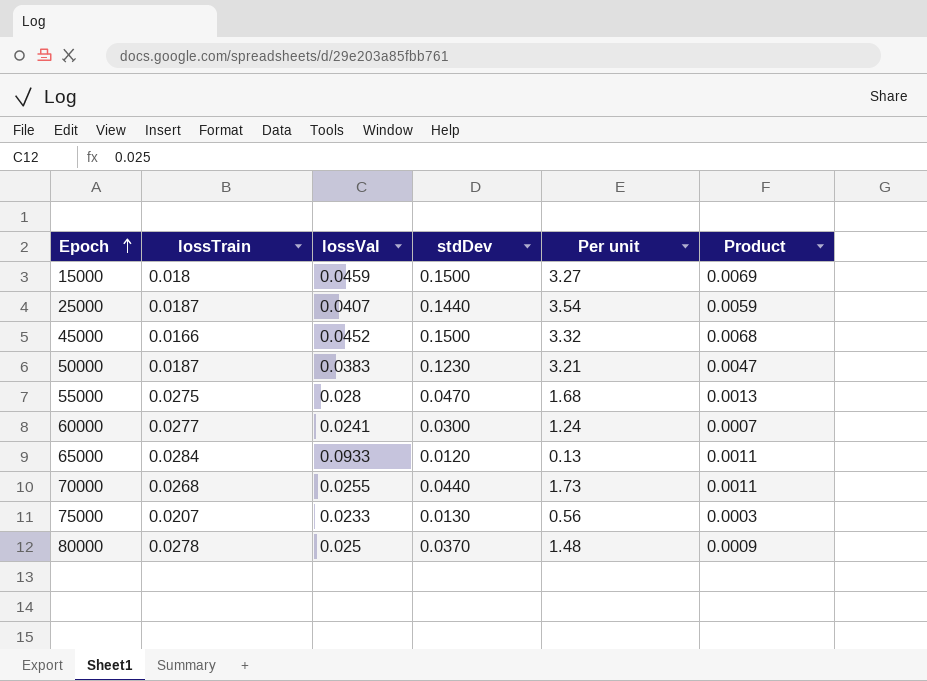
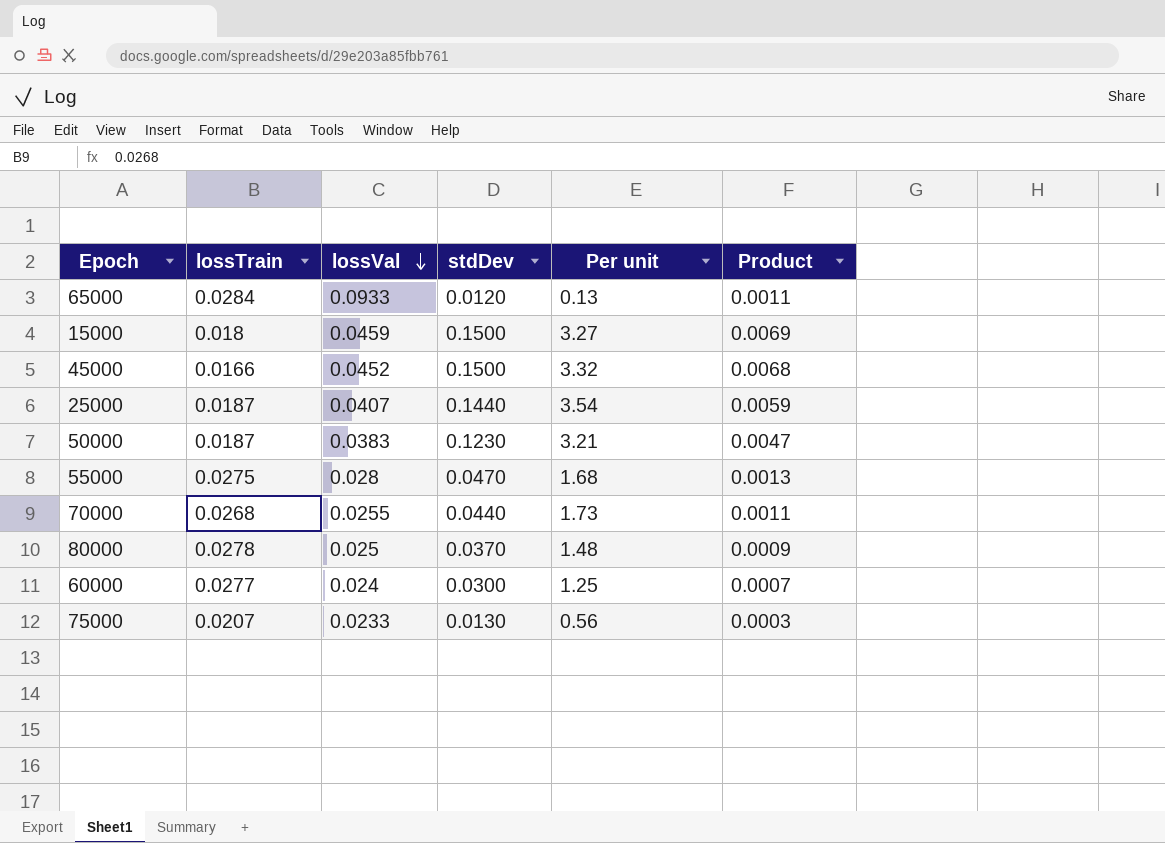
row order: Epoch ascending -> lossVal descending
60000 | lossVal: 0.0241 -> 0.024
60000 | Per unit: 1.24 -> 1.25

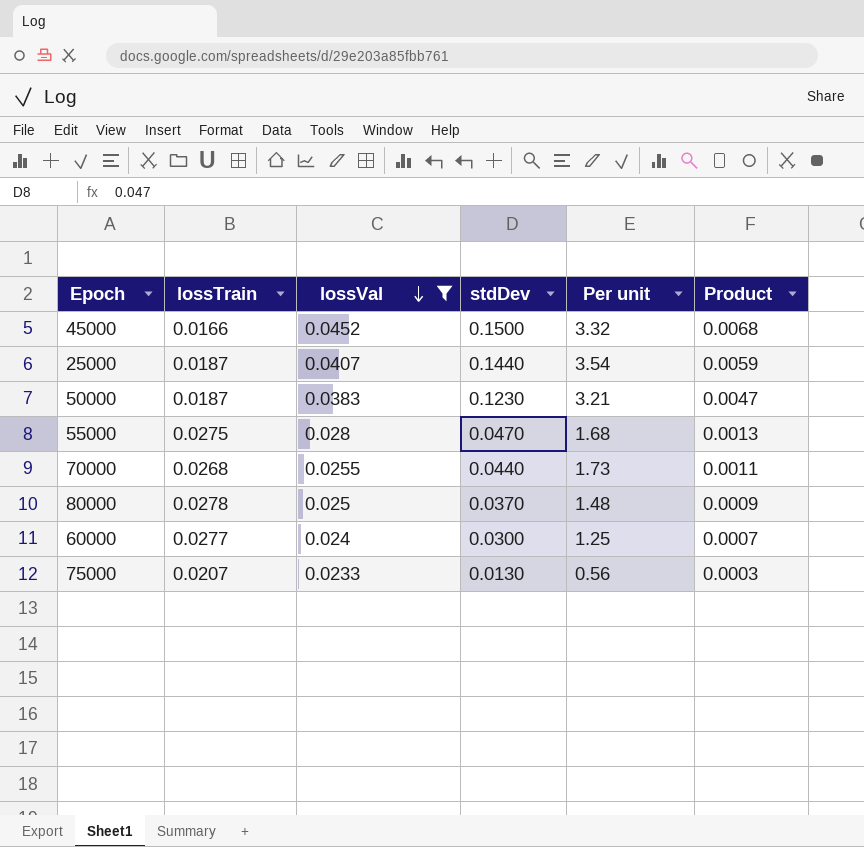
filter: none -> lossVal <= 0.0452

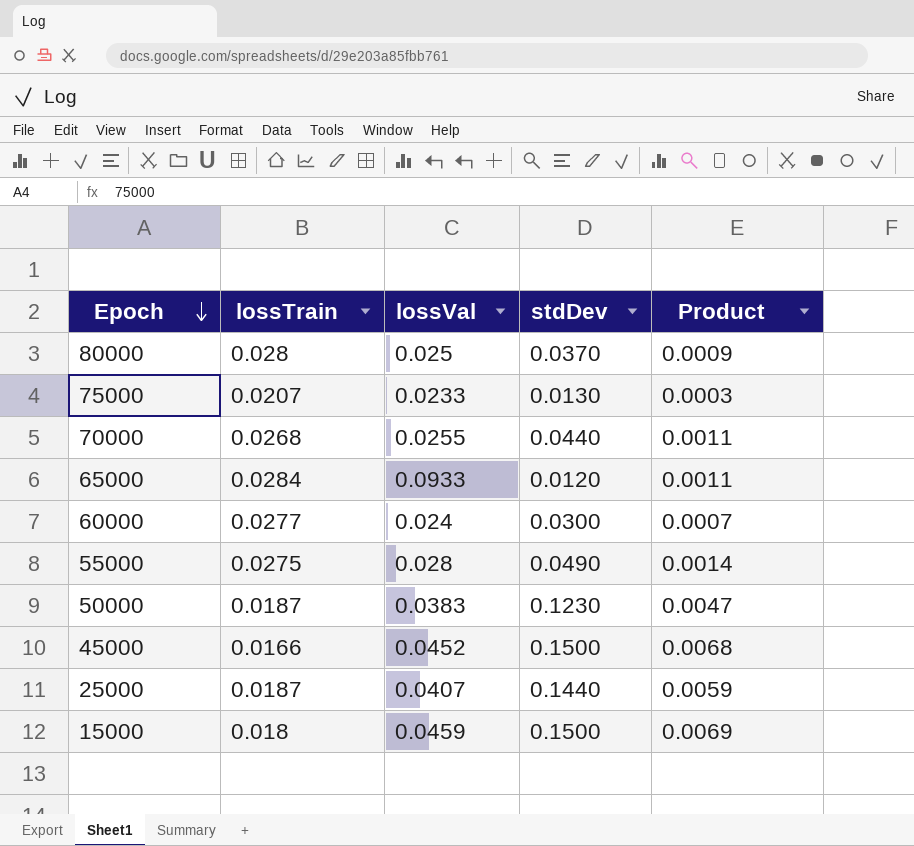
filter: lossVal <= 0.0452 -> none
row order: lossVal descending -> Epoch descending
column Per unit | formula: [stdDev] / [lossVal] -> none
80000 | lossTrain: 0.0278 -> 0.028
55000 | stdDev: 0.0470 -> 0.0490
55000 | Product: 0.0013 -> 0.0014

